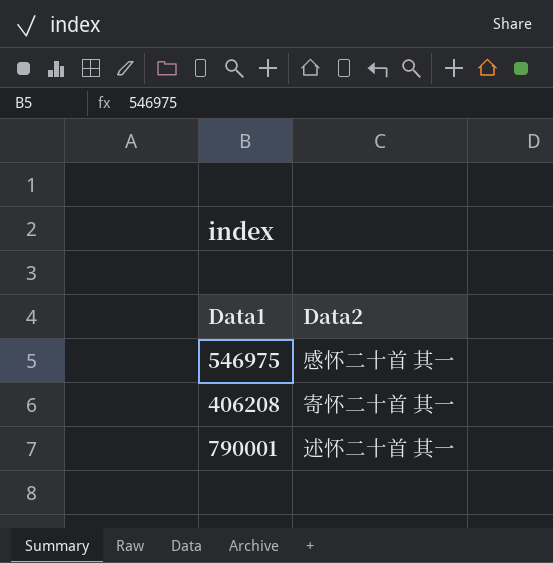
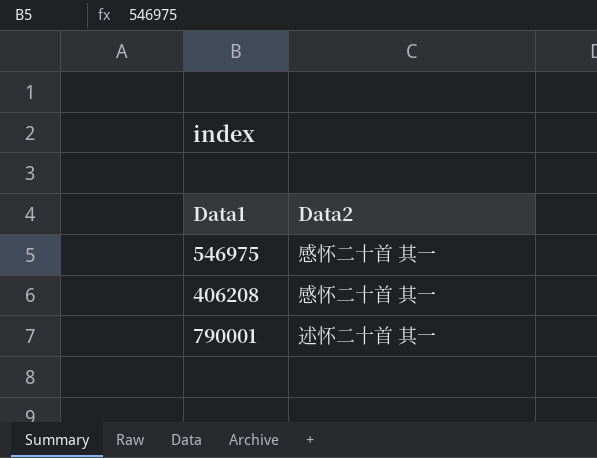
406208 | Data2: 寄怀二十首 其一 -> 感怀二十首 其一

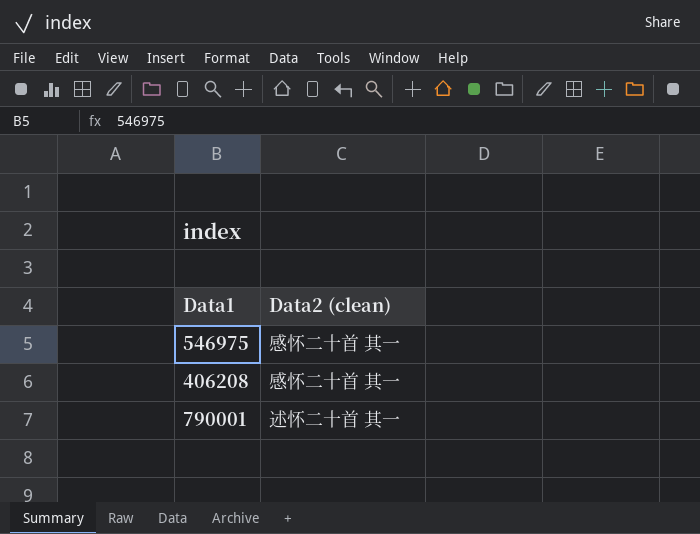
column name: Data2 -> Data2 (clean)

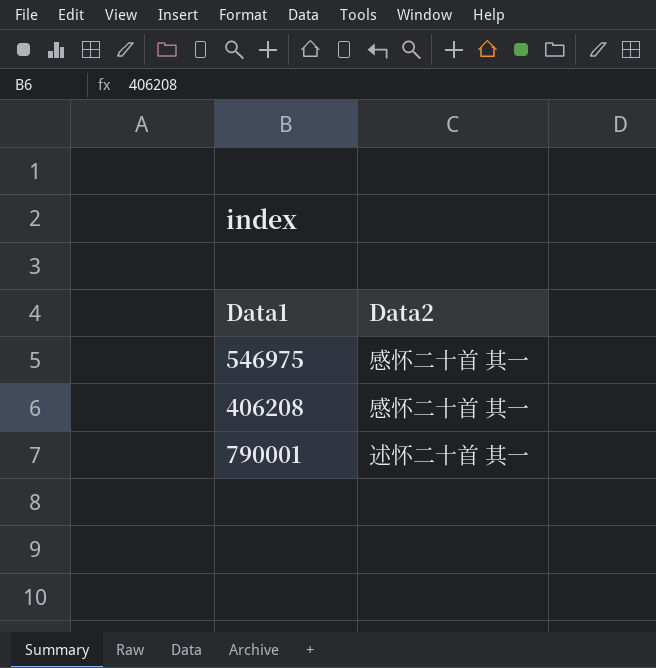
column name: Data2 (clean) -> Data2

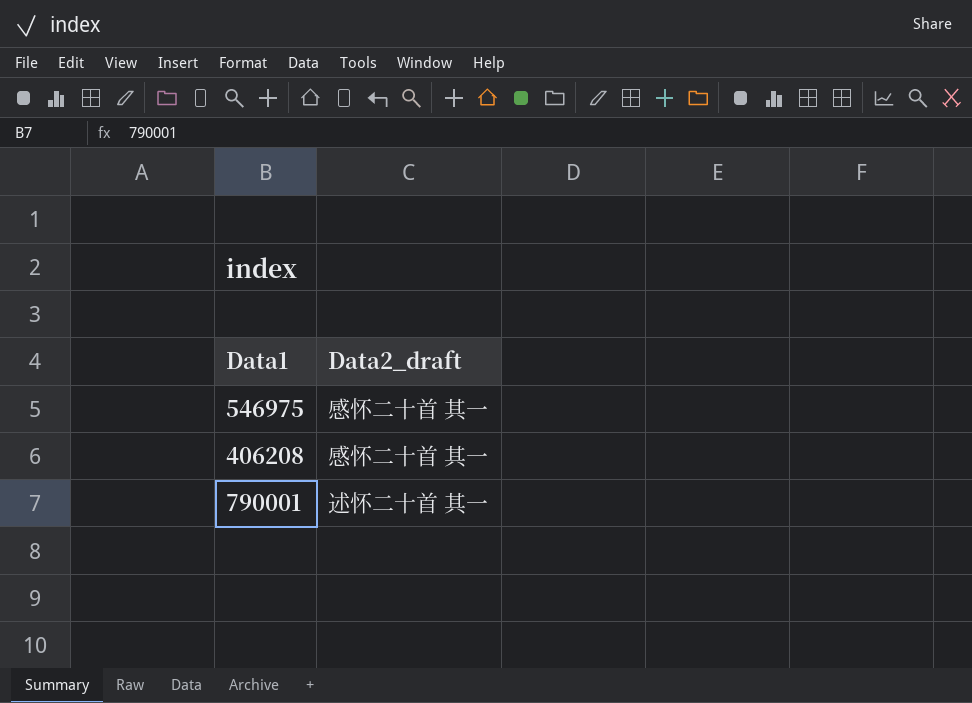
column name: Data2 -> Data2_draft

